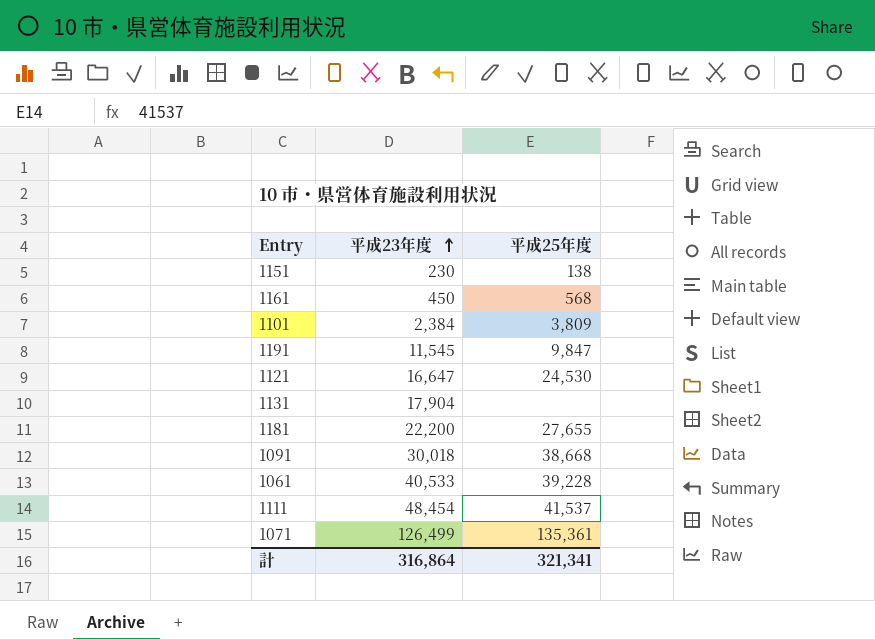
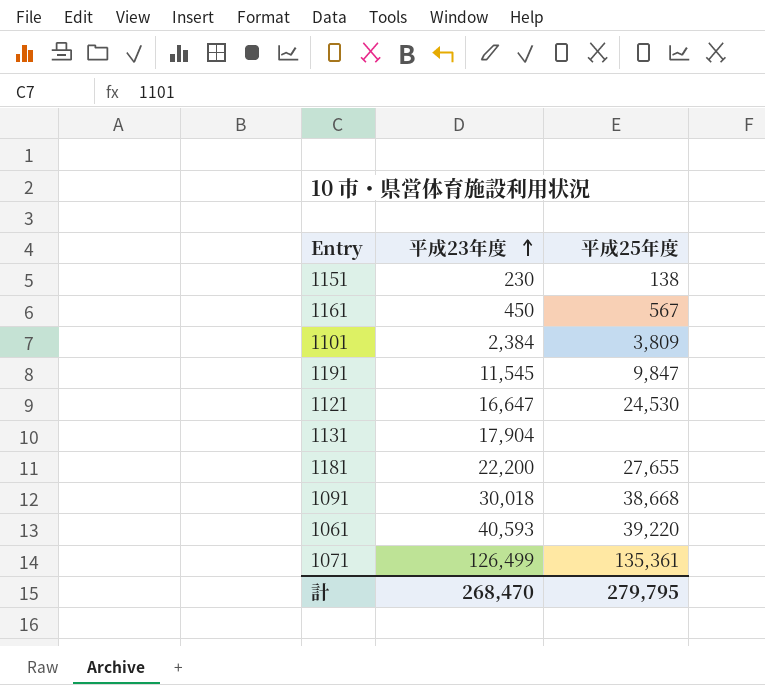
row 1111: 48,454 | 41,537 -> none
1161 | 平成25年度: 568 -> 567
1061 | 平成23年度: 40,533 -> 40,593
1061 | 平成25年度: 39,228 -> 39,220
計 | 平成23年度: 316,864 -> 268,470
計 | 平成25年度: 321,341 -> 279,795

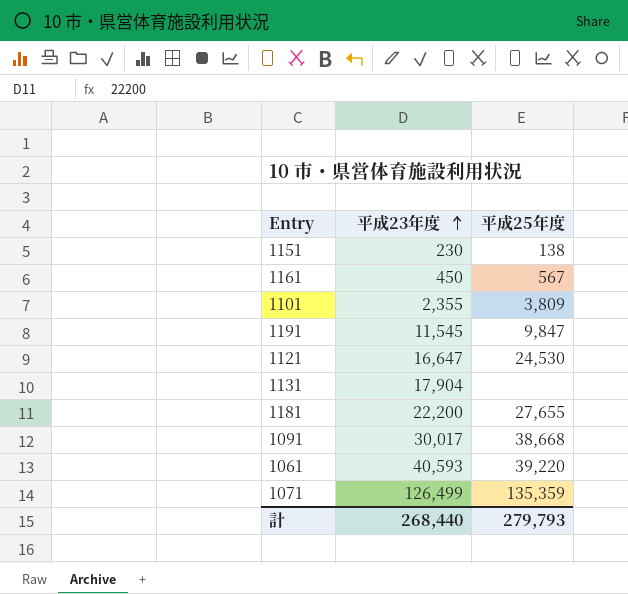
1101 | 平成23年度: 2,384 -> 2,355
1091 | 平成23年度: 30,018 -> 30,017
1071 | 平成25年度: 135,361 -> 135,359
計 | 平成23年度: 268,470 -> 268,440
計 | 平成25年度: 279,795 -> 279,793

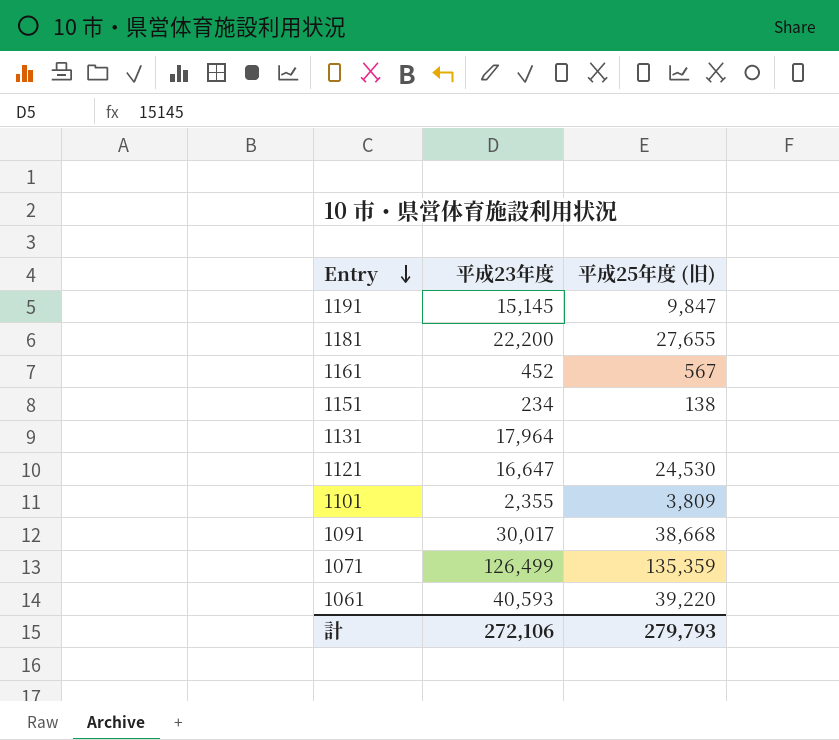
row order: 平成23年度 ascending -> Entry descending
column name: 平成25年度 -> 平成25年度 (旧)
1191 | 平成23年度: 11,545 -> 15,145
1161 | 平成23年度: 450 -> 452
1151 | 平成23年度: 230 -> 234
1131 | 平成23年度: 17,904 -> 17,964
計 | 平成23年度: 268,440 -> 272,106

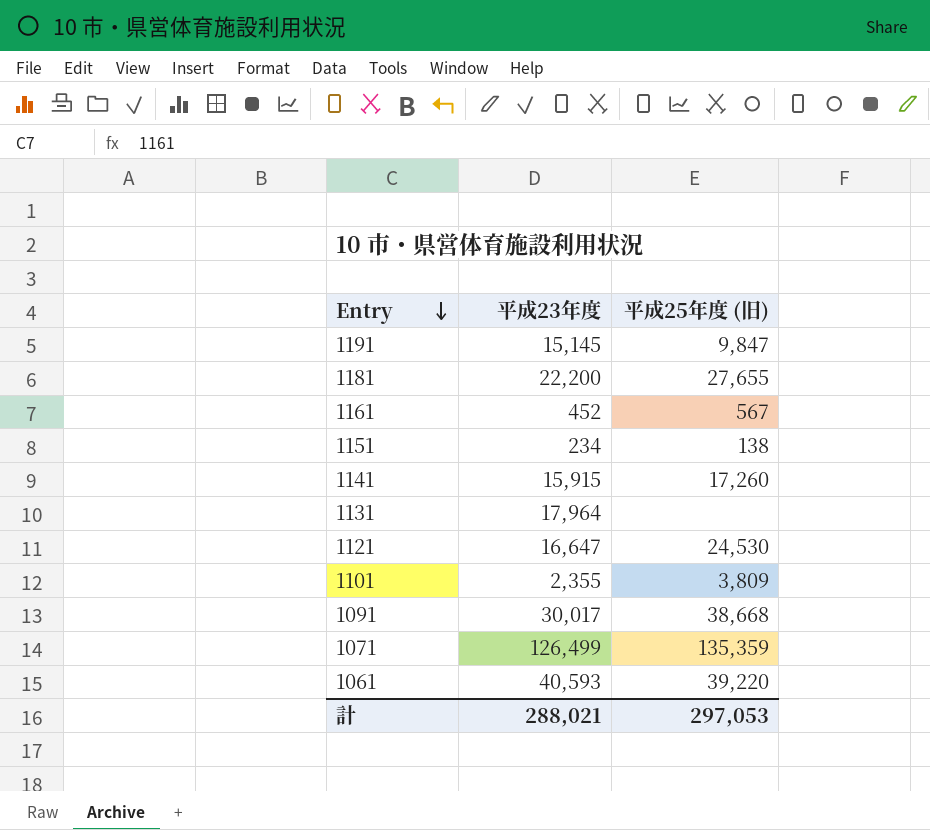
row 1141: none -> 15,915 | 17,260
計 | 平成23年度: 272,106 -> 288,021
計 | 平成25年度 (旧): 279,793 -> 297,053

